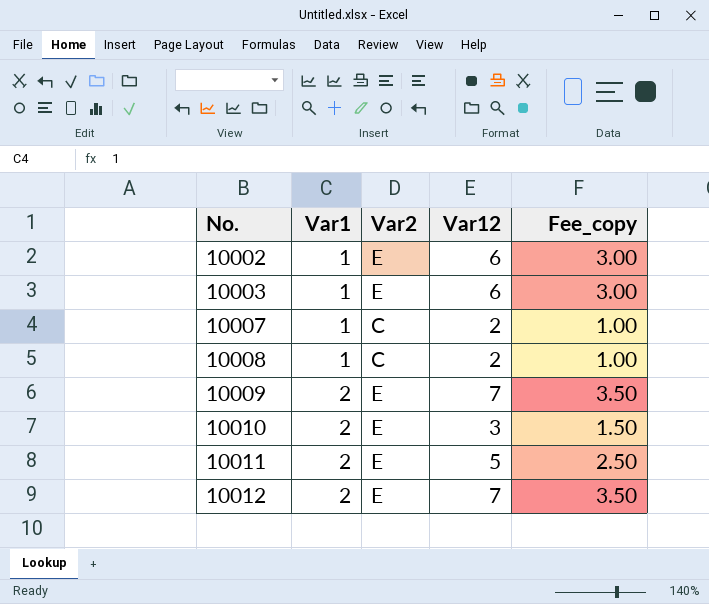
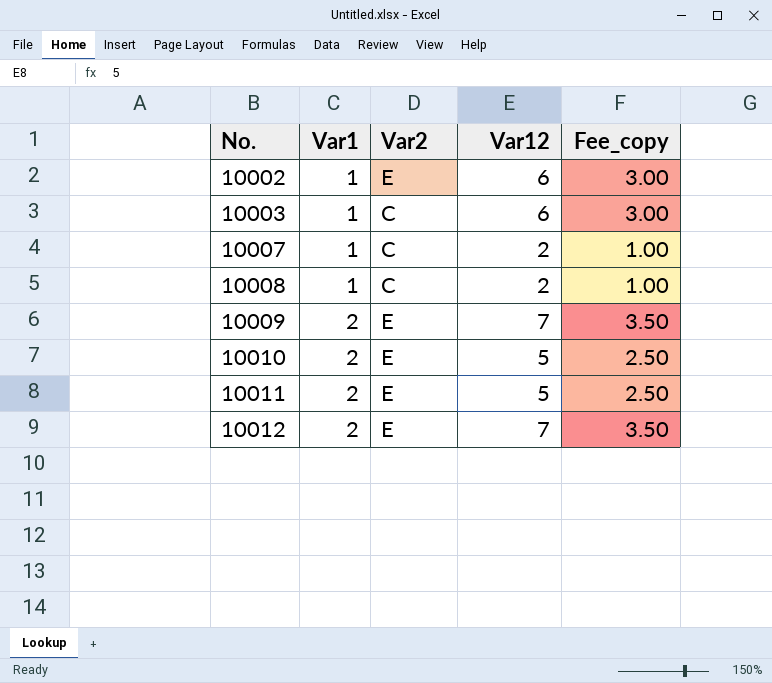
10003 | Var2: E -> C
10010 | Var12: 3 -> 5
10010 | Fee_copy: 1.50 -> 2.50

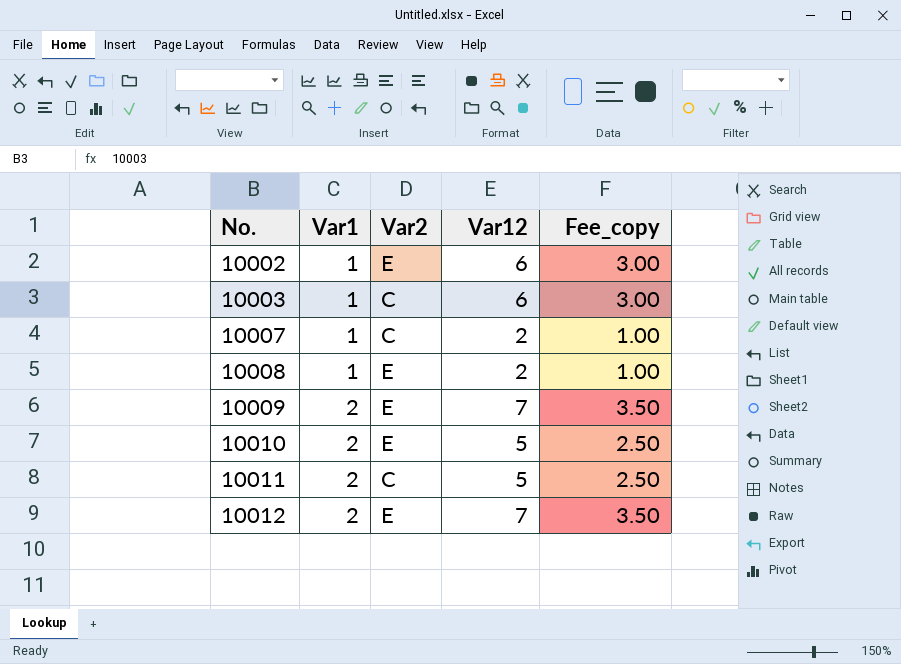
10008 | Var2: C -> E
10011 | Var2: E -> C

